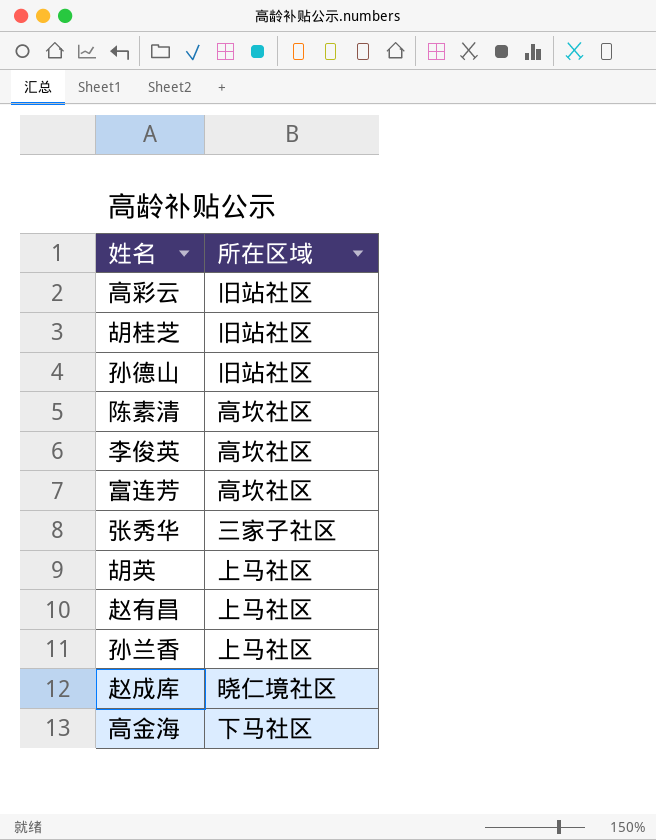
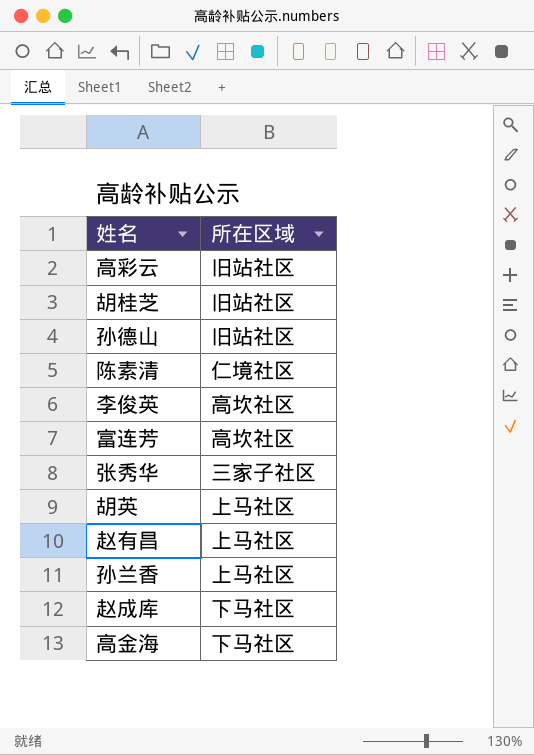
陈素清 | 所在区域: 高坎社区 -> 仁境社区
赵成库 | 所在区域: 晓仁境社区 -> 下马社区

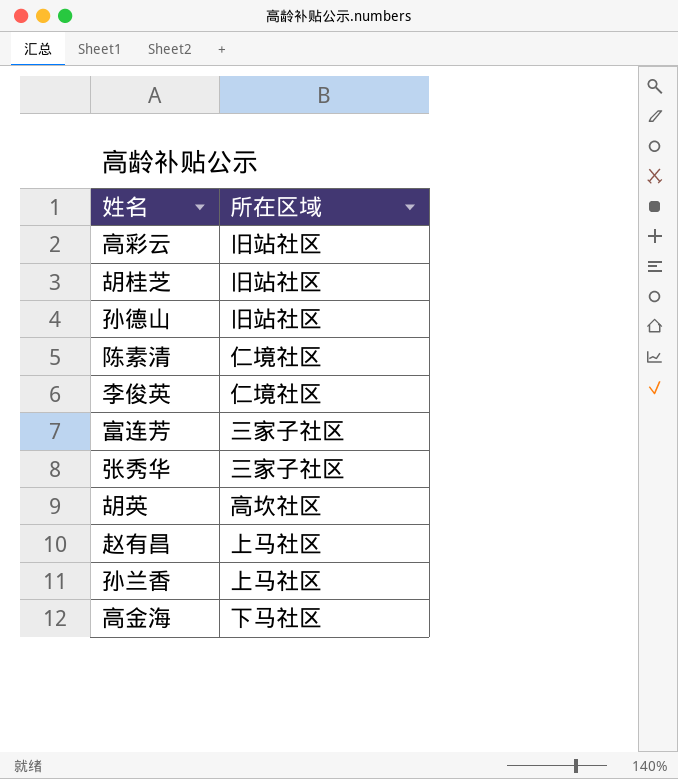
row 赵成库: 下马社区 -> none
李俊英 | 所在区域: 高坎社区 -> 仁境社区
富连芳 | 所在区域: 高坎社区 -> 三家子社区
胡英 | 所在区域: 上马社区 -> 高坎社区

